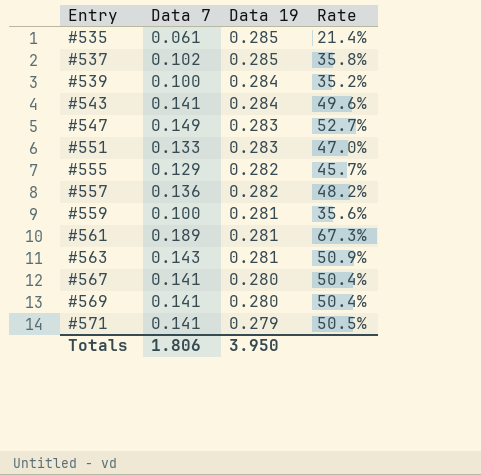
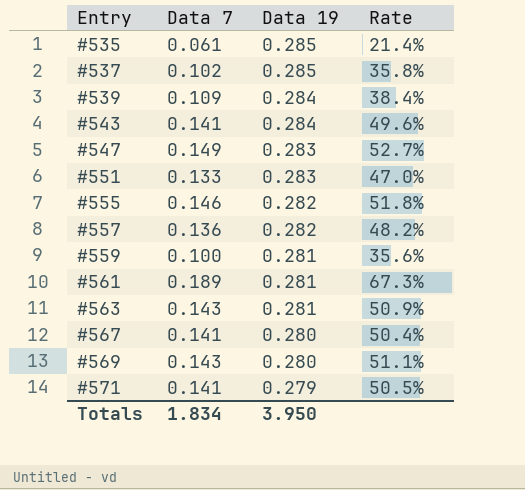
#539 | Data 7: 0.100 -> 0.109
#539 | Rate: 35.2% -> 38.4%
#555 | Data 7: 0.129 -> 0.146
#555 | Rate: 45.7% -> 51.8%
#569 | Data 7: 0.141 -> 0.143
#569 | Rate: 50.4% -> 51.1%
Totals | Data 7: 1.806 -> 1.834

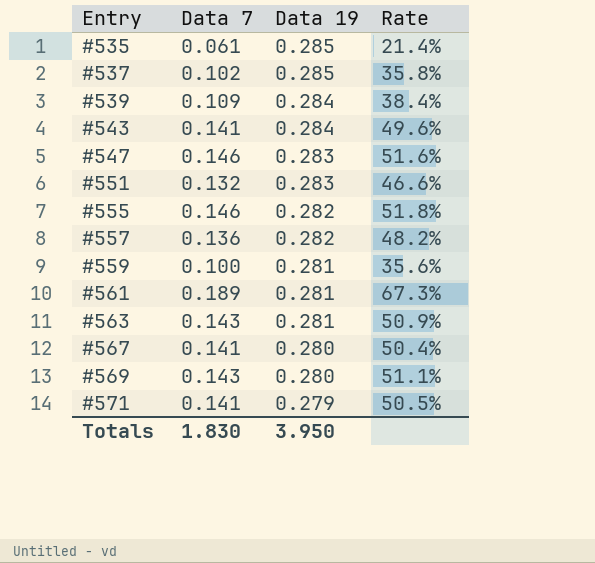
#547 | Data 7: 0.149 -> 0.146
#547 | Rate: 52.7% -> 51.6%
#551 | Data 7: 0.133 -> 0.132
#551 | Rate: 47.0% -> 46.6%
Totals | Data 7: 1.834 -> 1.830

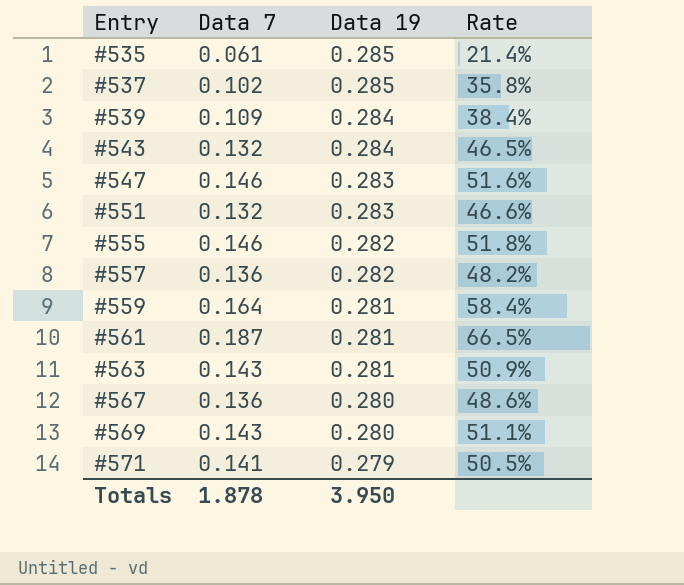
#543 | Data 7: 0.141 -> 0.132
#543 | Rate: 49.6% -> 46.5%
#559 | Data 7: 0.100 -> 0.164
#559 | Rate: 35.6% -> 58.4%
#561 | Data 7: 0.189 -> 0.187
#561 | Rate: 67.3% -> 66.5%
#567 | Data 7: 0.141 -> 0.136
#567 | Rate: 50.4% -> 48.6%
Totals | Data 7: 1.830 -> 1.878

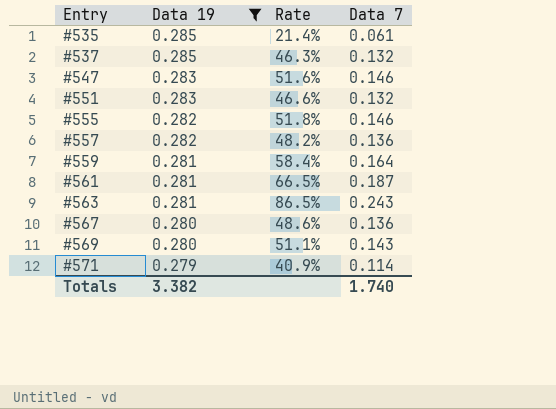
filter: none -> Data 19 != 0.284
column Data 7 | position: 2 -> 4
#537 | Rate: 35.8% -> 46.3%
#537 | Data 7: 0.102 -> 0.132
#563 | Rate: 50.9% -> 86.5%
#563 | Data 7: 0.143 -> 0.243
#571 | Rate: 50.5% -> 40.9%
#571 | Data 7: 0.141 -> 0.114
Totals | Data 19: 3.950 -> 3.382
Totals | Data 7: 1.878 -> 1.740

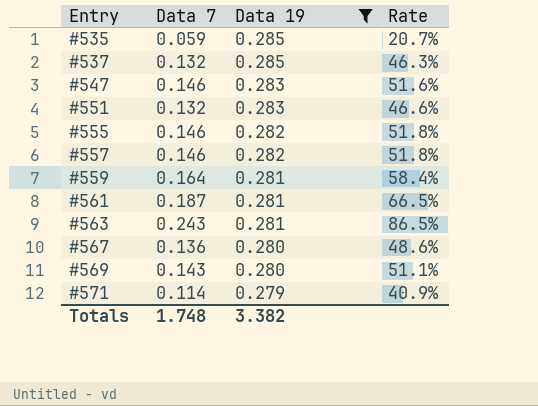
column Data 7 | position: 4 -> 2
#535 | Data 7: 0.061 -> 0.059
#535 | Rate: 21.4% -> 20.7%
#557 | Data 7: 0.136 -> 0.146
#557 | Rate: 48.2% -> 51.8%
Totals | Data 7: 1.740 -> 1.748

